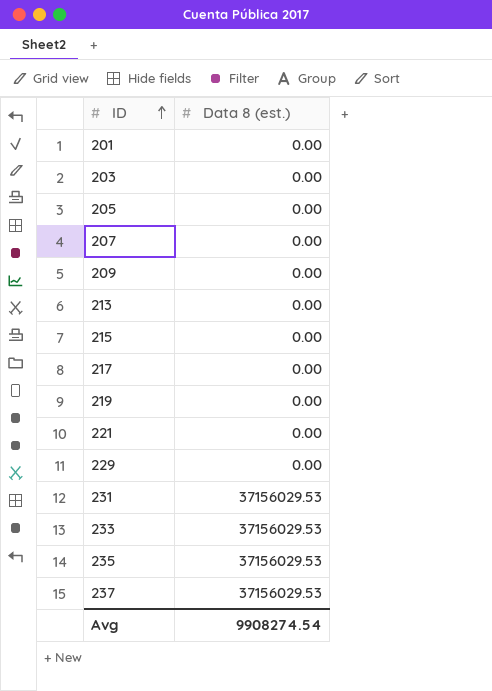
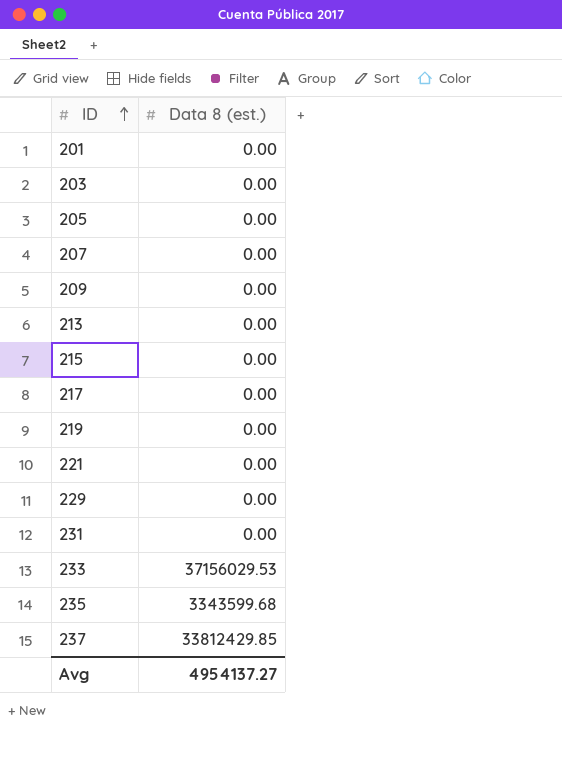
231 | Data 8 (est.): 37156029.53 -> 0.00
235 | Data 8 (est.): 37156029.53 -> 3343599.68
237 | Data 8 (est.): 37156029.53 -> 33812429.85
Avg | Data 8 (est.): 9908274.54 -> 4954137.27

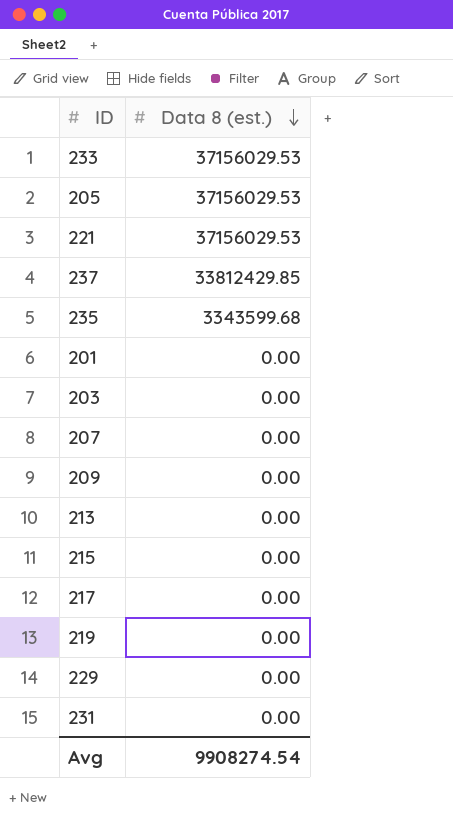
row order: ID ascending -> Data 8 (est.) descending
205 | Data 8 (est.): 0.00 -> 37156029.53
221 | Data 8 (est.): 0.00 -> 37156029.53
Avg | Data 8 (est.): 4954137.27 -> 9908274.54

